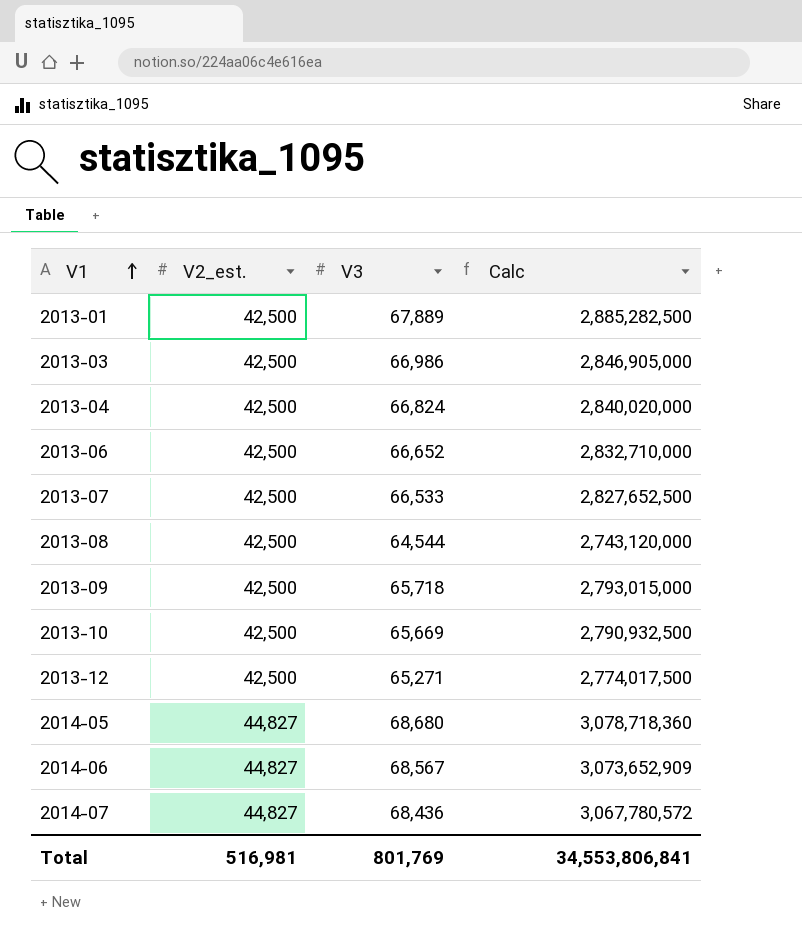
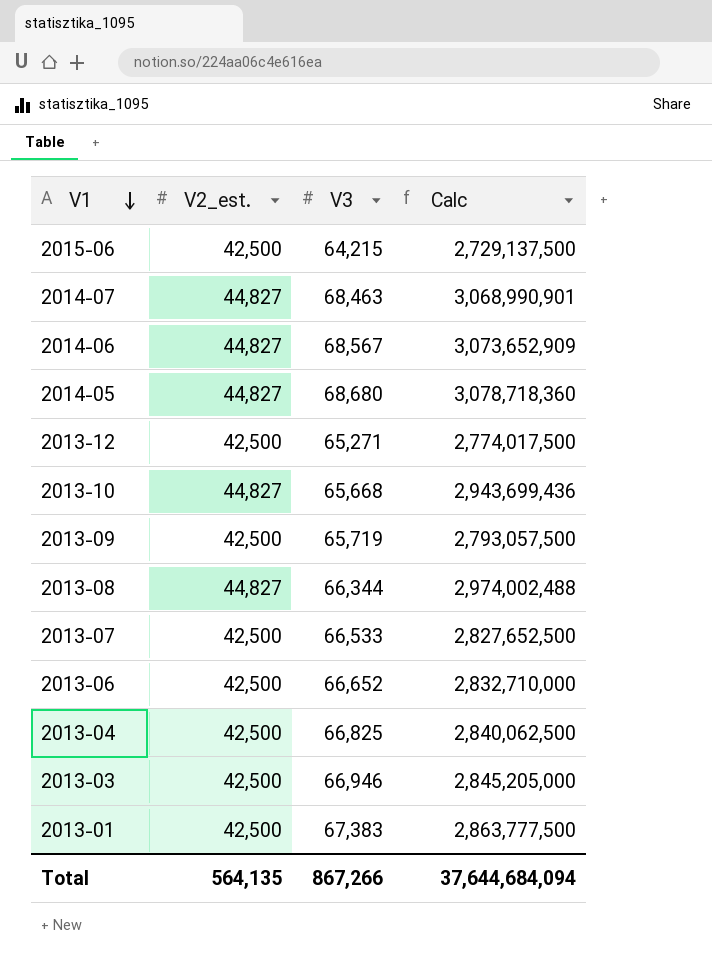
row order: V1 ascending -> V1 descending
row 2015-06: none -> 42,500 | 64,215 | 2,729,137,500
2014-07 | V3: 68,436 -> 68,463
2014-07 | Calc: 3,067,780,572 -> 3,068,990,901
2013-10 | V2_est.: 42,500 -> 44,827
2013-10 | V3: 65,669 -> 65,668
2013-10 | Calc: 2,790,932,500 -> 2,943,699,436
2013-09 | V3: 65,718 -> 65,719
2013-09 | Calc: 2,793,015,000 -> 2,793,057,500
2013-08 | V2_est.: 42,500 -> 44,827
2013-08 | V3: 64,544 -> 66,344
2013-08 | Calc: 2,743,120,000 -> 2,974,002,488
2013-04 | V3: 66,824 -> 66,825
2013-04 | Calc: 2,840,020,000 -> 2,840,062,500
2013-03 | V3: 66,986 -> 66,946
2013-03 | Calc: 2,846,905,000 -> 2,845,205,000
2013-01 | V3: 67,889 -> 67,383
2013-01 | Calc: 2,885,282,500 -> 2,863,777,500
Total | V2_est.: 516,981 -> 564,135
Total | V3: 801,769 -> 867,266
Total | Calc: 34,553,806,841 -> 37,644,684,094

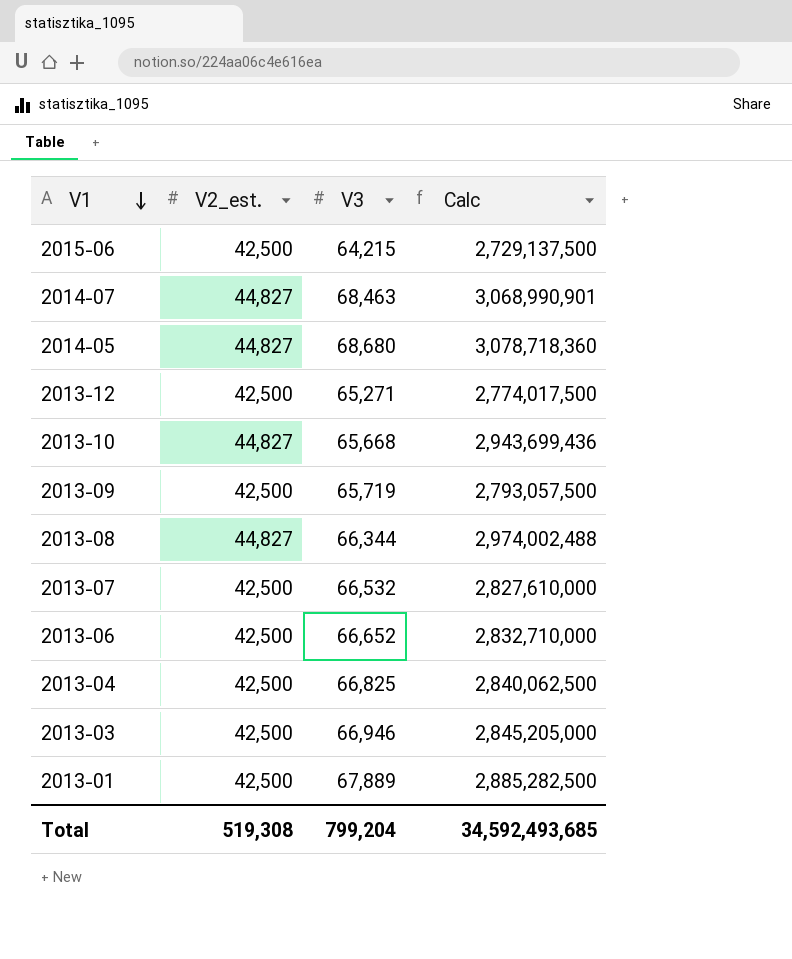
row 2014-06: 44,827 | 68,567 | 3,073,652,909 -> none
2013-07 | V3: 66,533 -> 66,532
2013-07 | Calc: 2,827,652,500 -> 2,827,610,000
2013-01 | V3: 67,383 -> 67,889
2013-01 | Calc: 2,863,777,500 -> 2,885,282,500
Total | V2_est.: 564,135 -> 519,308
Total | V3: 867,266 -> 799,204
Total | Calc: 37,644,684,094 -> 34,592,493,685

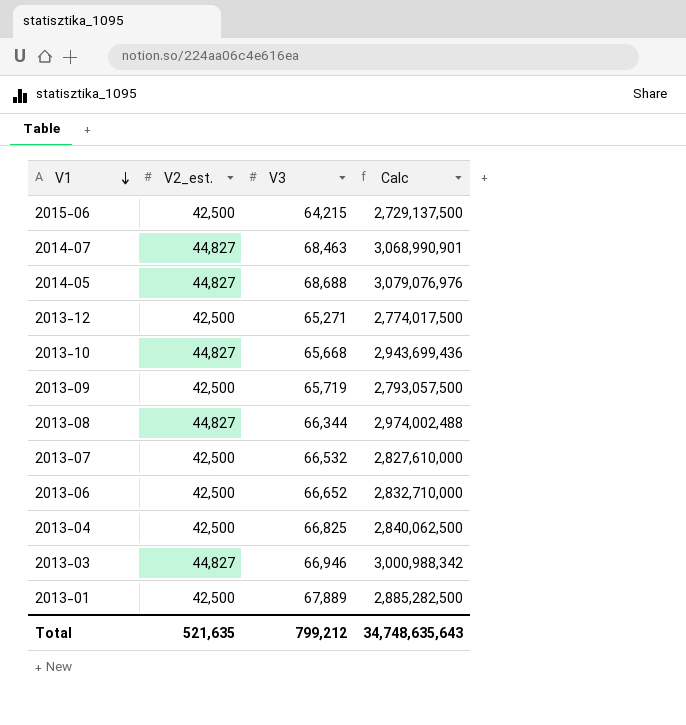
2014-05 | V3: 68,680 -> 68,688
2014-05 | Calc: 3,078,718,360 -> 3,079,076,976
2013-03 | V2_est.: 42,500 -> 44,827
2013-03 | Calc: 2,845,205,000 -> 3,000,988,342
Total | V2_est.: 519,308 -> 521,635
Total | V3: 799,204 -> 799,212
Total | Calc: 34,592,493,685 -> 34,748,635,643

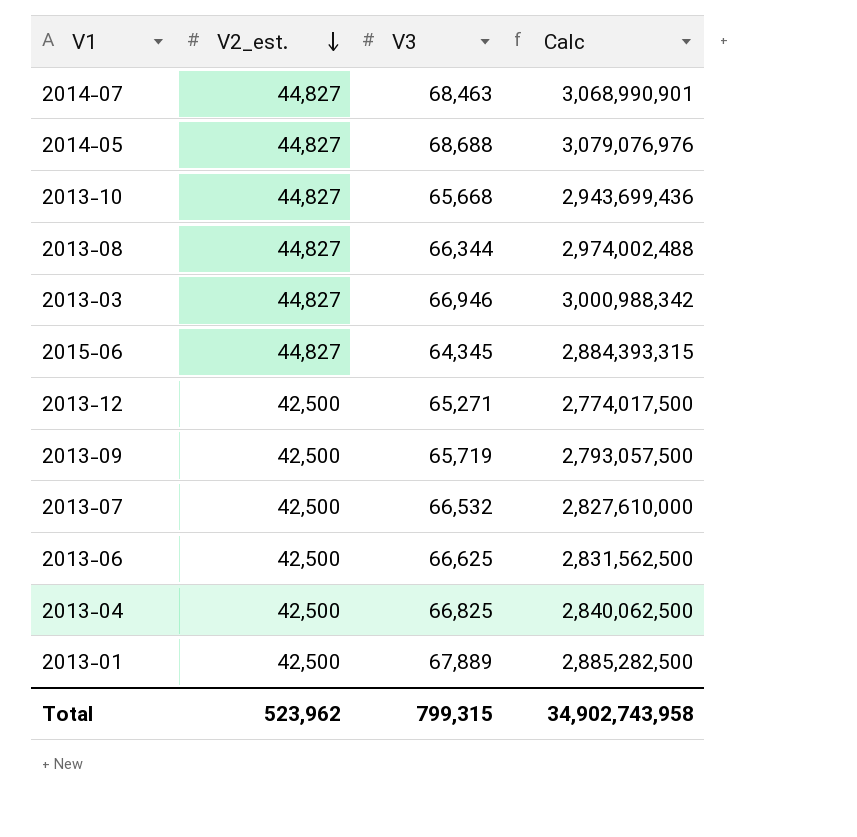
row order: V1 descending -> V2_est. descending
2015-06 | V2_est.: 42,500 -> 44,827
2015-06 | V3: 64,215 -> 64,345
2015-06 | Calc: 2,729,137,500 -> 2,884,393,315
2013-06 | V3: 66,652 -> 66,625
2013-06 | Calc: 2,832,710,000 -> 2,831,562,500
Total | V2_est.: 521,635 -> 523,962
Total | V3: 799,212 -> 799,315
Total | Calc: 34,748,635,643 -> 34,902,743,958

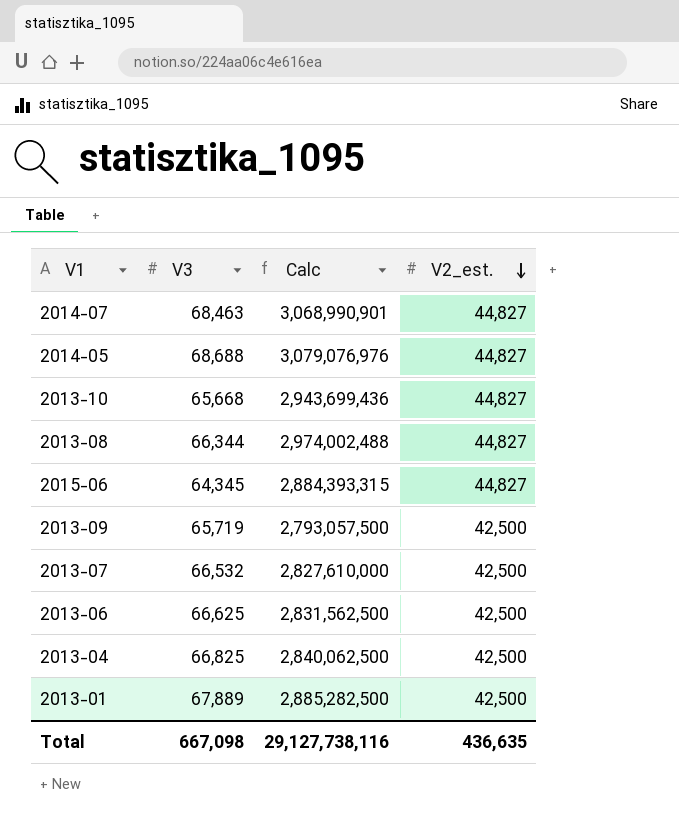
column V2_est. | position: 2 -> 4
row 2013-03: 44,827 | 66,946 | 3,000,988,342 -> none
row 2013-12: 42,500 | 65,271 | 2,774,017,500 -> none
Total | V3: 799,315 -> 667,098
Total | Calc: 34,902,743,958 -> 29,127,738,116
Total | V2_est.: 523,962 -> 436,635

